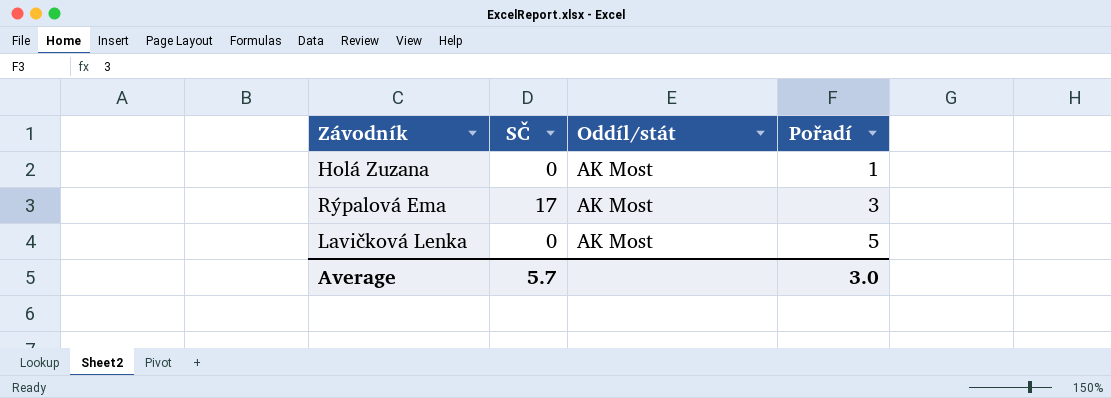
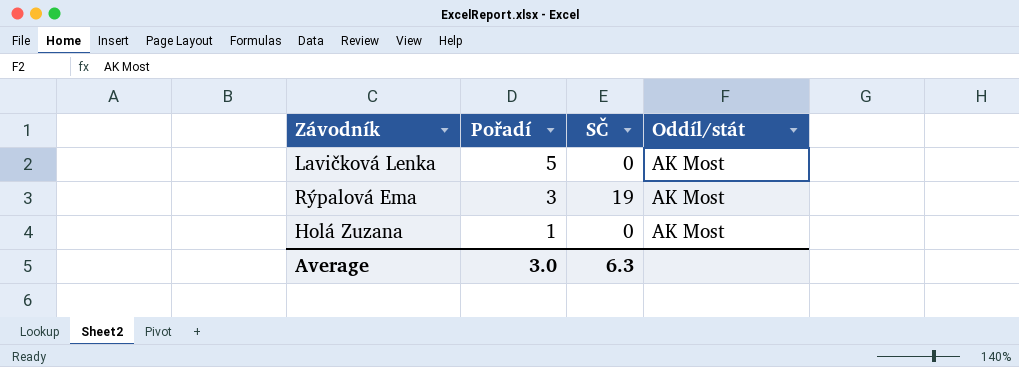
row order: Pořadí ascending -> Pořadí descending
column Pořadí | position: 4 -> 2
Rýpalová Ema | SČ: 17 -> 19
Average | SČ: 5.7 -> 6.3

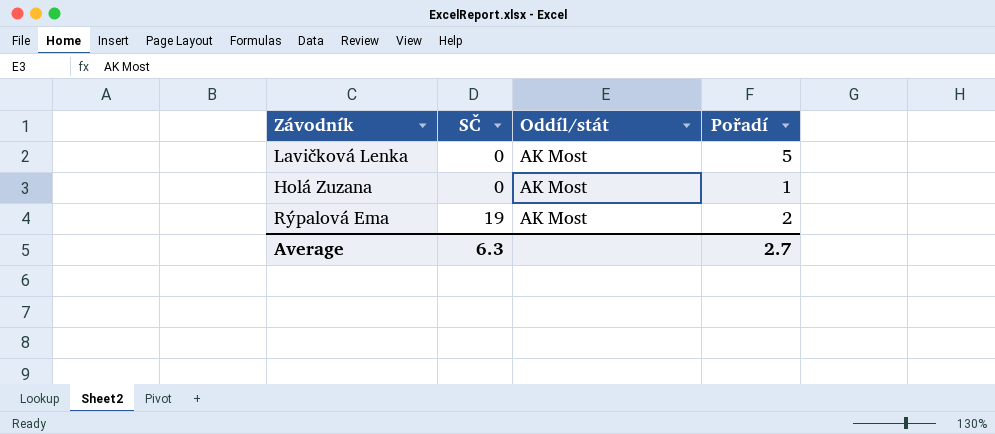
row order: Pořadí descending -> SČ ascending
column Pořadí | position: 2 -> 4
Rýpalová Ema | Pořadí: 3 -> 2
Average | Pořadí: 3.0 -> 2.7

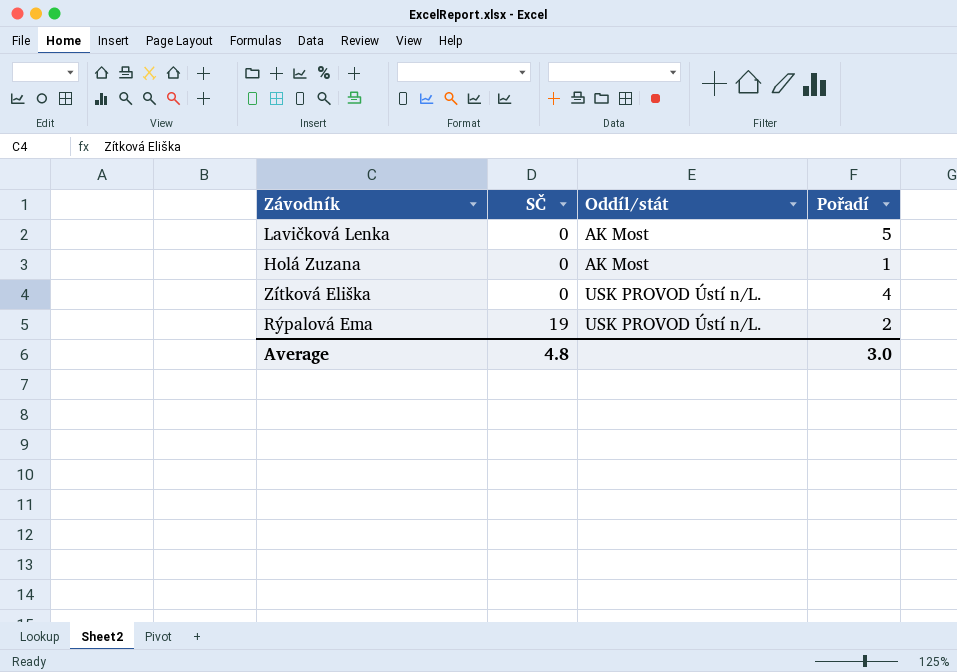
row Zítková Eliška: none -> 0 | USK PROVOD Ústí n/L. | 4
Rýpalová Ema | Oddíl/stát: AK Most -> USK PROVOD Ústí n/L.
Average | SČ: 6.3 -> 4.8
Average | Pořadí: 2.7 -> 3.0

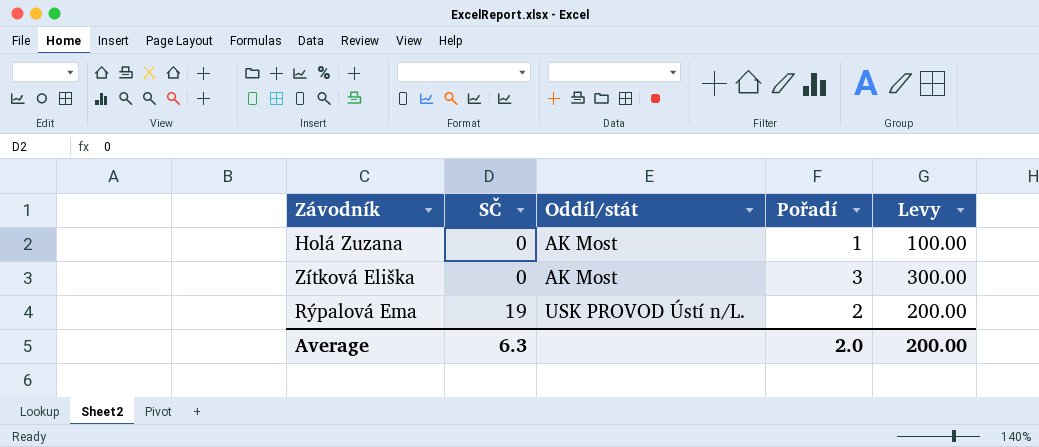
column Levy | formula: none -> [Pořadí] * 100
row Lavičková Lenka: 0 | AK Most | 5 -> none
Zítková Eliška | Oddíl/stát: USK PROVOD Ústí n/L. -> AK Most
Zítková Eliška | Pořadí: 4 -> 3
Average | SČ: 4.8 -> 6.3
Average | Pořadí: 3.0 -> 2.0

